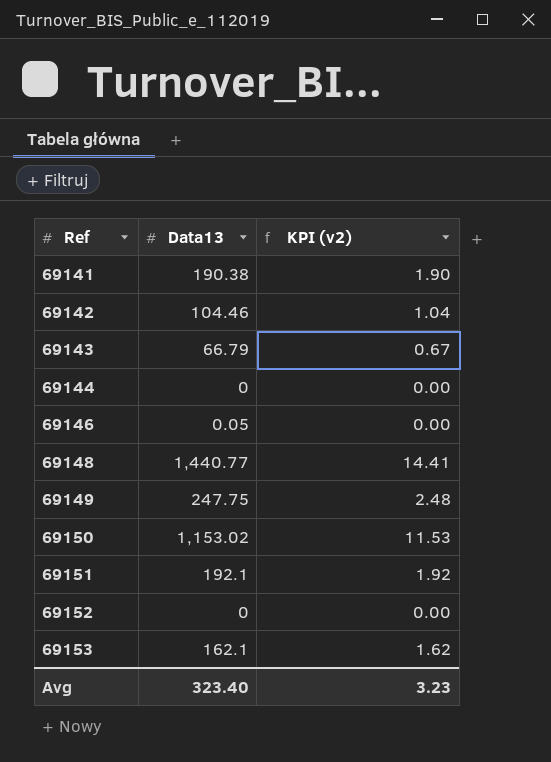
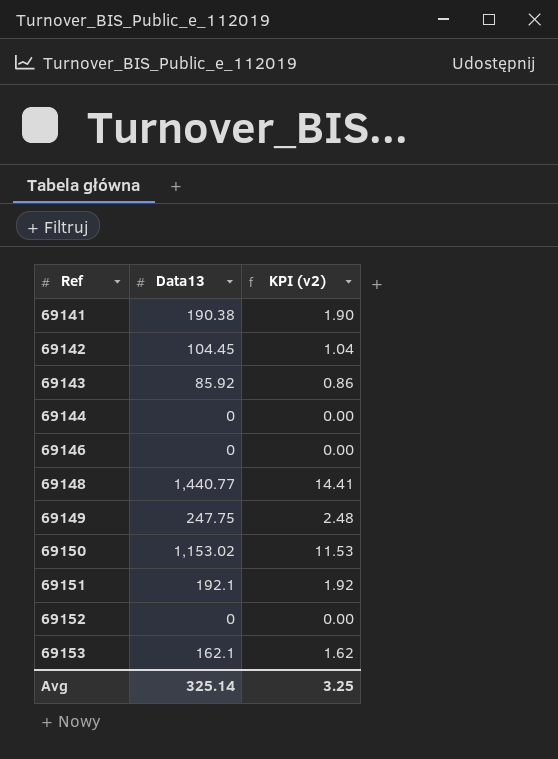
69142 | Data13: 104.46 -> 104.45
69143 | Data13: 66.79 -> 85.92
69143 | KPI (v2): 0.67 -> 0.86
69146 | Data13: 0.05 -> 0
Avg | Data13: 323.40 -> 325.14
Avg | KPI (v2): 3.23 -> 3.25

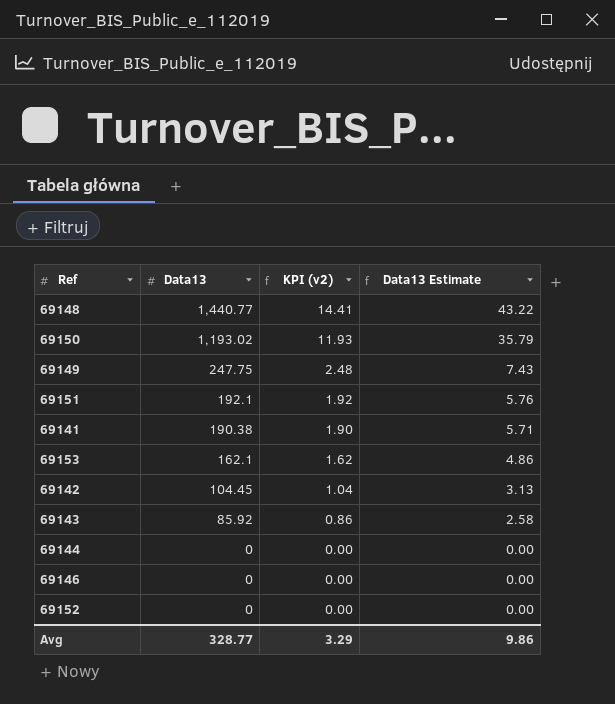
row order: Ref ascending -> Data13 descending
column Data13 Estimate | formula: none -> [Data13] * 0.03
69150 | Data13: 1,153.02 -> 1,193.02
69150 | KPI (v2): 11.53 -> 11.93
Avg | Data13: 325.14 -> 328.77
Avg | KPI (v2): 3.25 -> 3.29

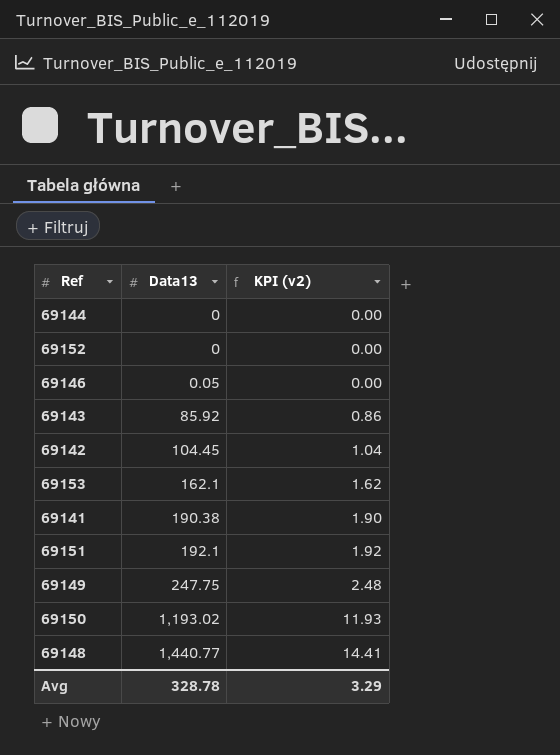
row order: Data13 descending -> Data13 ascending
column Data13 Estimate | formula: [Data13] * 0.03 -> none
69146 | Data13: 0 -> 0.05
Avg | Data13: 328.77 -> 328.78

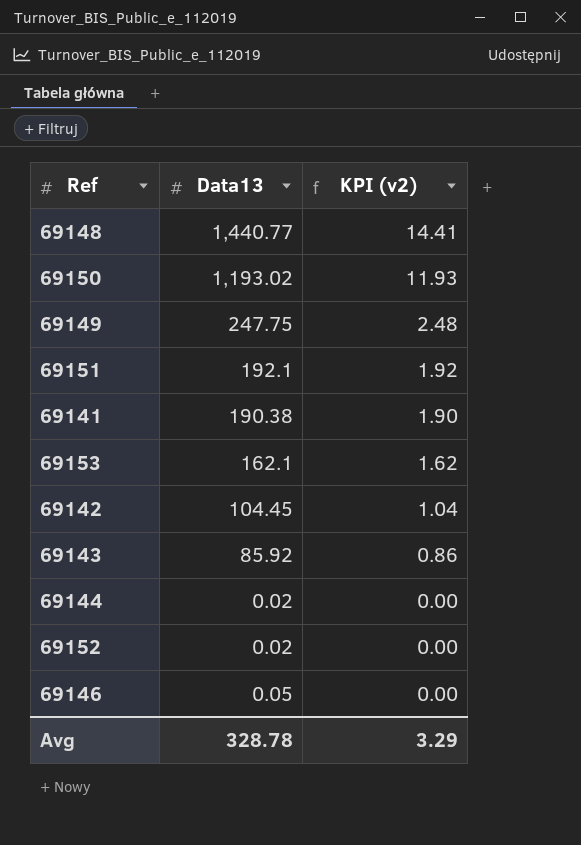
row order: Data13 ascending -> KPI (v2) descending
69144 | Data13: 0 -> 0.02
69152 | Data13: 0 -> 0.02

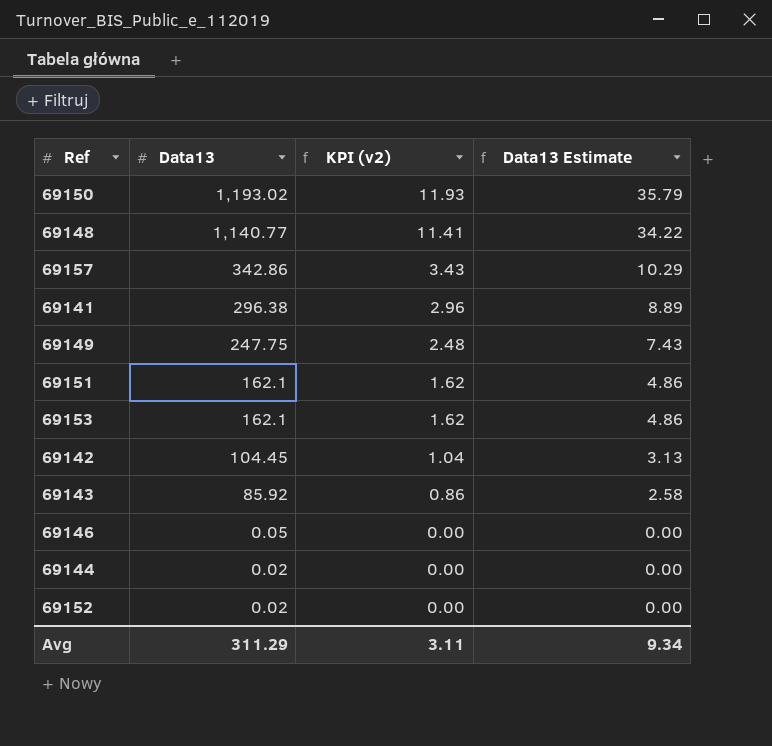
row order: KPI (v2) descending -> Data13 descending
column Data13 Estimate | formula: none -> [Data13] * 0.03
69148 | Data13: 1,440.77 -> 1,140.77
69148 | KPI (v2): 14.41 -> 11.41
row 69157: none -> 342.86 | 3.43 | 10.29
69141 | Data13: 190.38 -> 296.38
69141 | KPI (v2): 1.90 -> 2.96
69151 | Data13: 192.1 -> 162.1
69151 | KPI (v2): 1.92 -> 1.62
Avg | Data13: 328.78 -> 311.29
Avg | KPI (v2): 3.29 -> 3.11

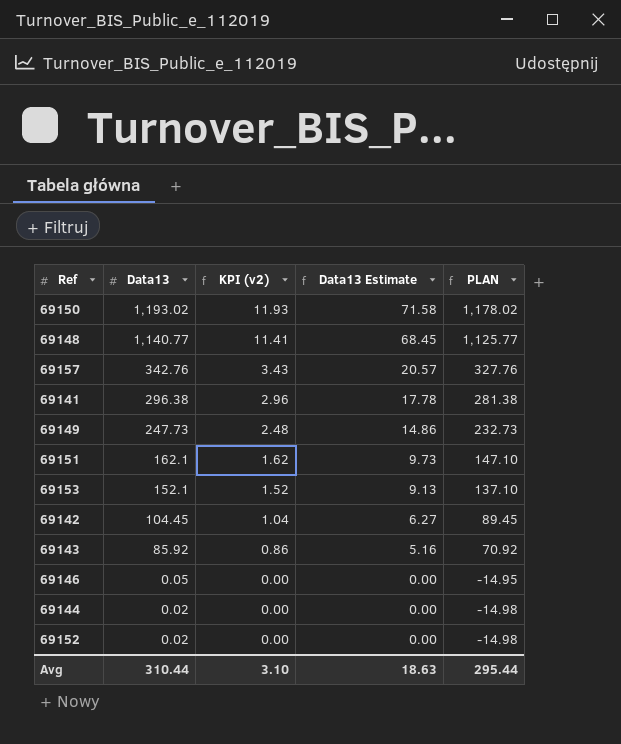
column Data13 Estimate | formula: [Data13] * 0.03 -> [Data13] * 0.06
column PLAN | formula: none -> [Data13] - 15
69157 | Data13: 342.86 -> 342.76
69149 | Data13: 247.75 -> 247.73
69153 | Data13: 162.1 -> 152.1
69153 | KPI (v2): 1.62 -> 1.52
Avg | Data13: 311.29 -> 310.44
Avg | KPI (v2): 3.11 -> 3.10
Avg | Data13 Estimate: 9.34 -> 18.63

